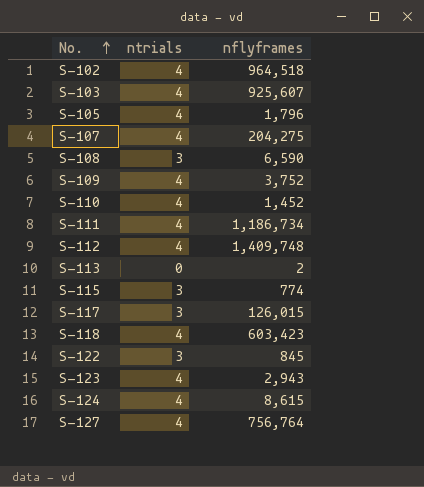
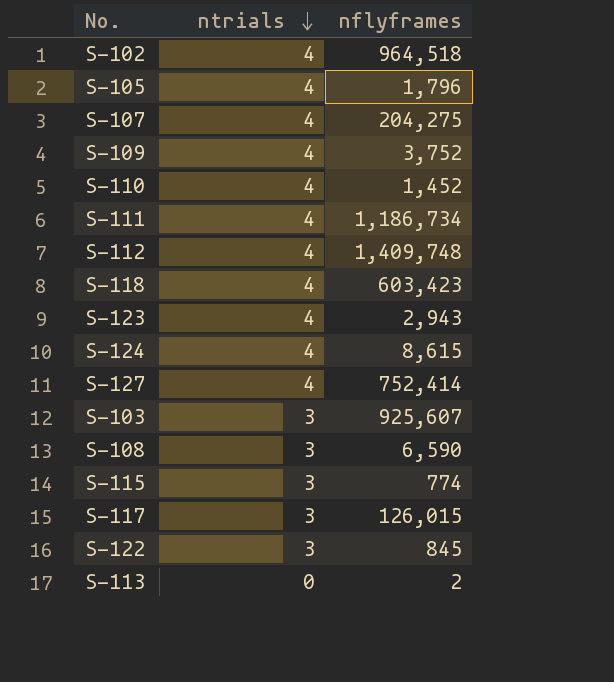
row order: No. ascending -> ntrials descending
S-127 | nflyframes: 756,764 -> 752,414
S-103 | ntrials: 4 -> 3

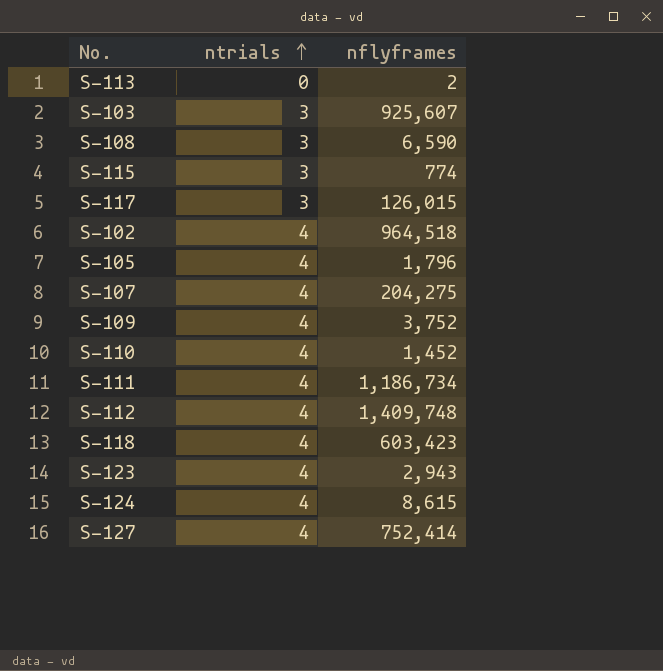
row order: ntrials descending -> ntrials ascending
row S-122: 3 | 845 -> none

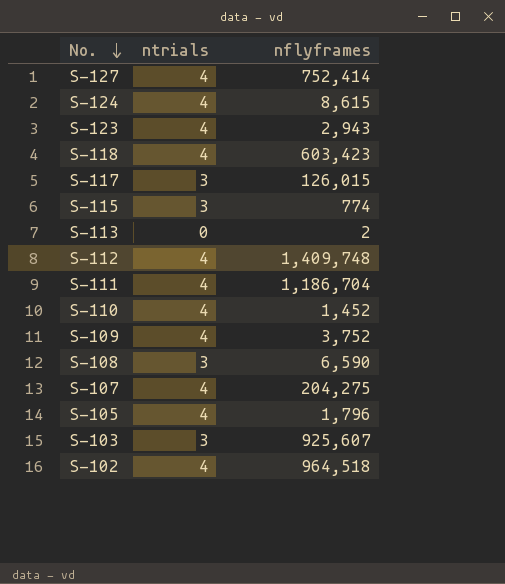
row order: ntrials ascending -> No. descending
S-111 | nflyframes: 1,186,734 -> 1,186,704

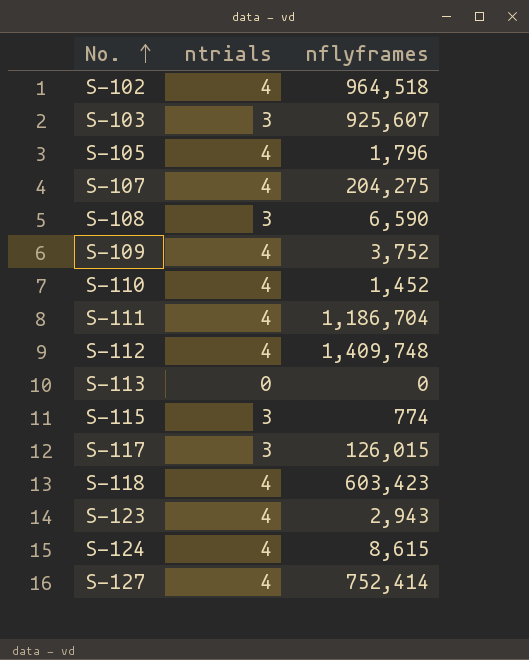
row order: No. descending -> No. ascending
S-113 | nflyframes: 2 -> 0

